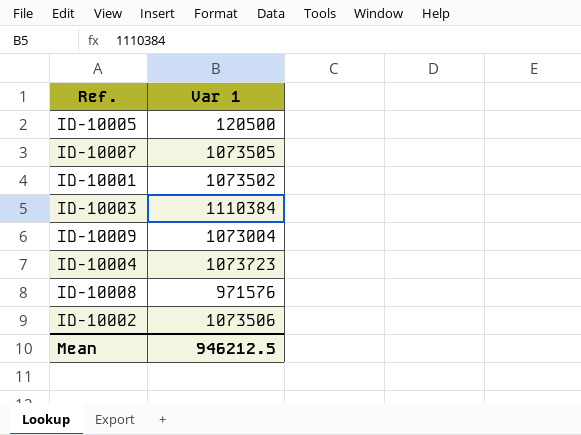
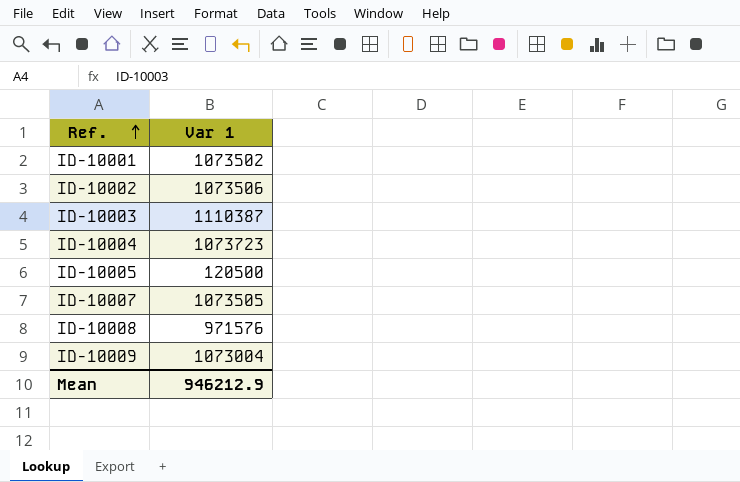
row order: none -> Ref. ascending
ID-10003 | Var 1: 1110384 -> 1110387
Mean | Var 1: 946212.5 -> 946212.9

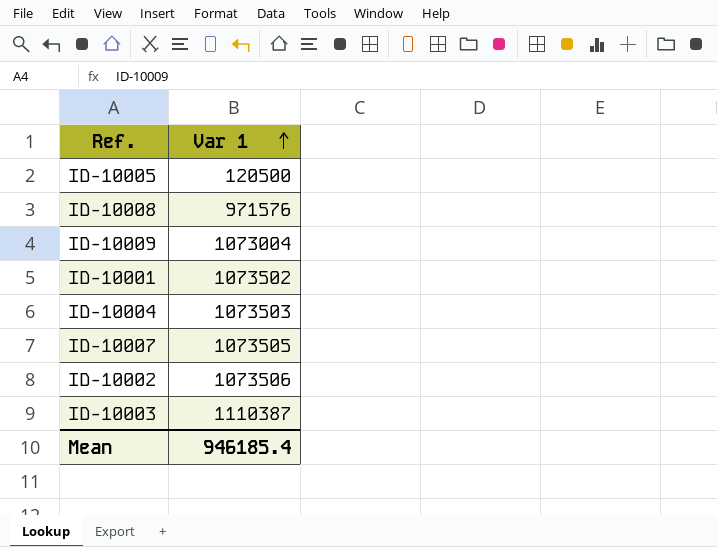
row order: Ref. ascending -> Var 1 ascending
ID-10004 | Var 1: 1073723 -> 1073503
Mean | Var 1: 946212.9 -> 946185.4

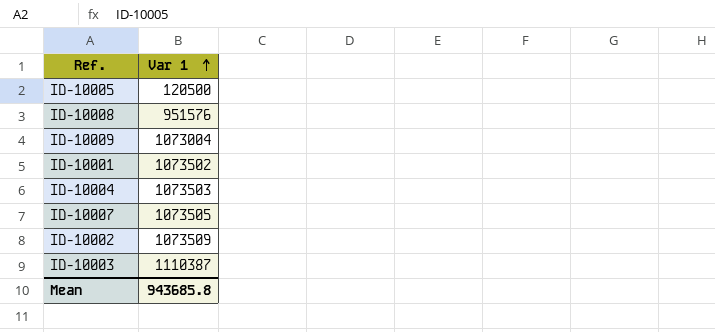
ID-10008 | Var 1: 971576 -> 951576
ID-10002 | Var 1: 1073506 -> 1073509
Mean | Var 1: 946185.4 -> 943685.8

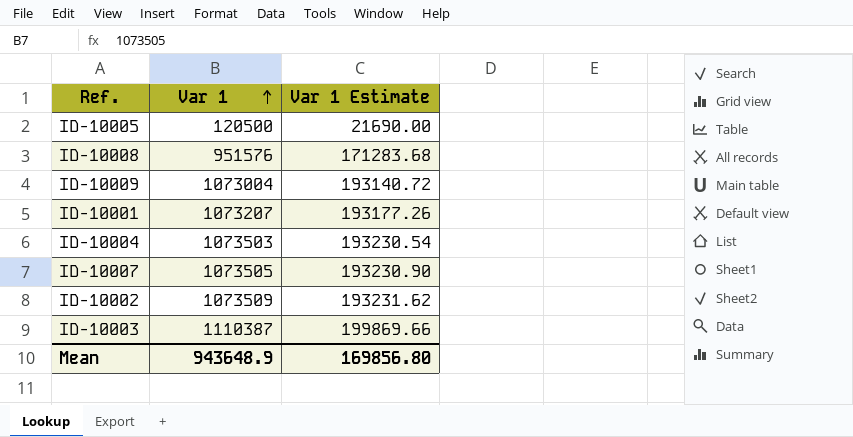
column Var 1 Estimate | formula: none -> [Var 1] * 0.18
ID-10001 | Var 1: 1073502 -> 1073207
Mean | Var 1: 943685.8 -> 943648.9

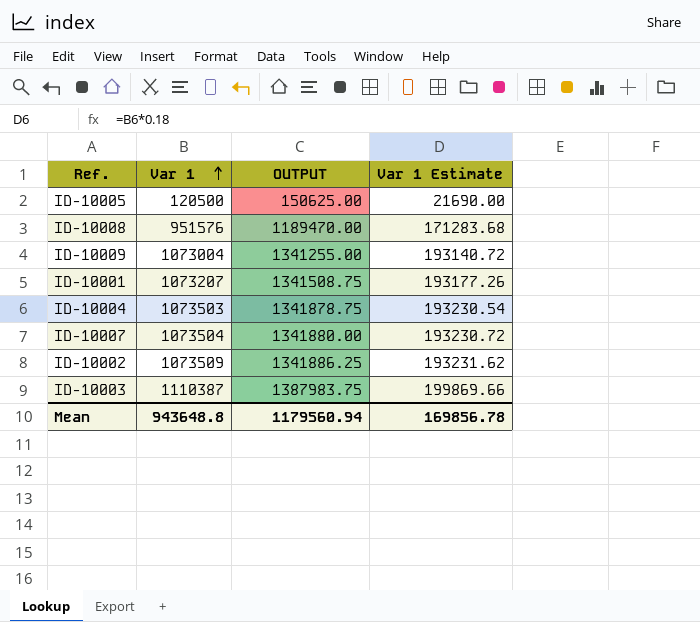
column OUTPUT | formula: none -> [Var 1] * 1.25
ID-10007 | Var 1: 1073505 -> 1073504
ID-10007 | Var 1 Estimate: 193230.90 -> 193230.72
Mean | Var 1: 943648.9 -> 943648.8
Mean | Var 1 Estimate: 169856.80 -> 169856.78

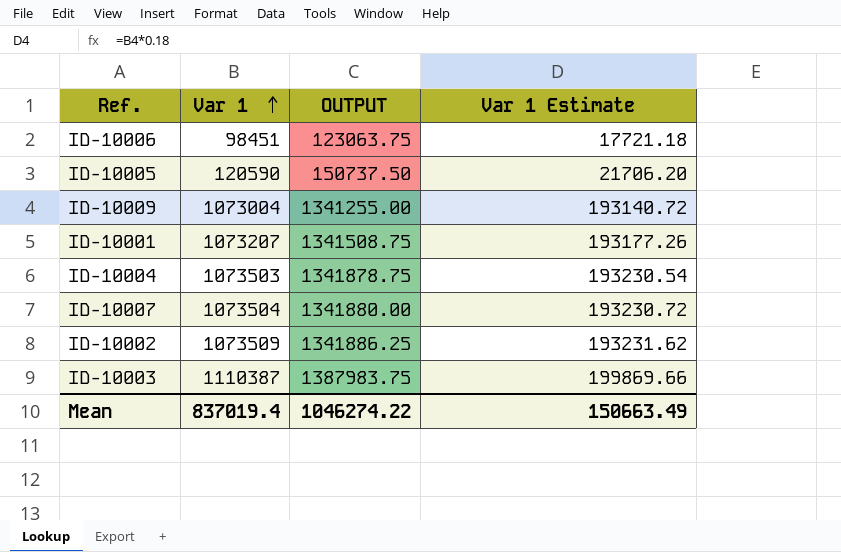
row ID-10008: 951576 | 1189470.00 | 171283.68 -> none
row ID-10006: none -> 98451 | 123063.75 | 17721.18
ID-10005 | Var 1: 120500 -> 120590
ID-10005 | OUTPUT: 150625.00 -> 150737.50
ID-10005 | Var 1 Estimate: 21690.00 -> 21706.20
Mean | Var 1: 943648.8 -> 837019.4
Mean | OUTPUT: 1179560.94 -> 1046274.22
Mean | Var 1 Estimate: 169856.78 -> 150663.49

